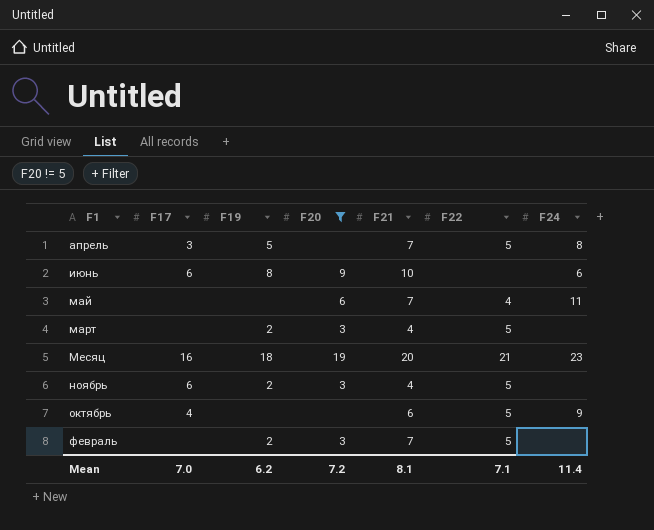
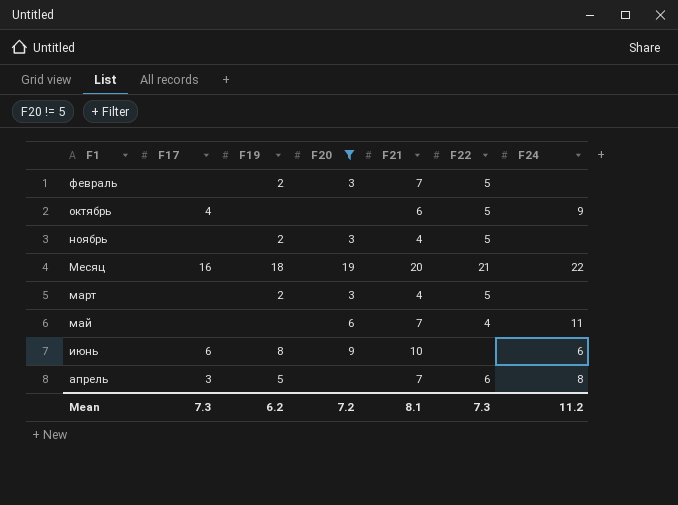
row order: F1 ascending -> F1 descending
ноябрь | F17: 6 -> none
Месяц | F24: 23 -> 22
апрель | F22: 5 -> 6
Mean | F17: 7.0 -> 7.3
Mean | F22: 7.1 -> 7.3
Mean | F24: 11.4 -> 11.2

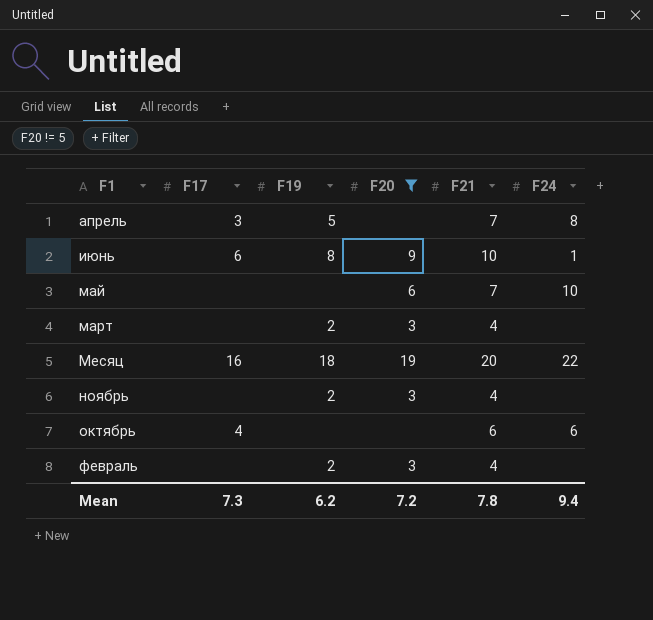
row order: F1 descending -> F1 ascending
column F22 | position: 6 -> none
июнь | F24: 6 -> 1
май | F24: 11 -> 10
октябрь | F24: 9 -> 6
февраль | F21: 7 -> 4
Mean | F21: 8.1 -> 7.8
Mean | F24: 11.2 -> 9.4

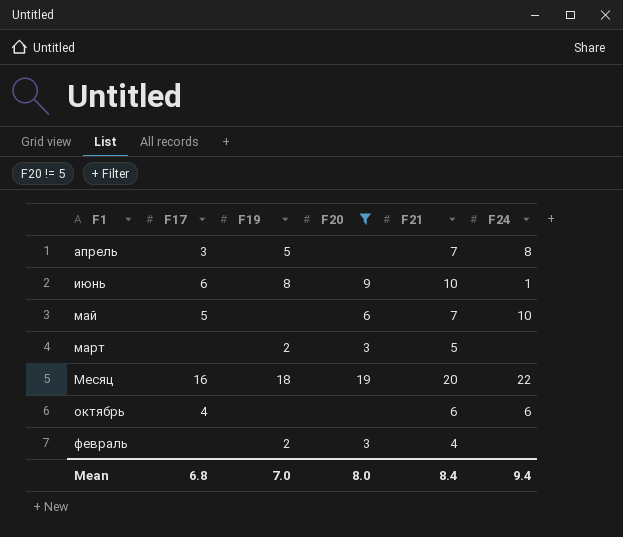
row ноябрь: none | 2 | 3 | 4 | none -> none
май | F17: none -> 5
март | F21: 4 -> 5
Mean | F17: 7.3 -> 6.8
Mean | F19: 6.2 -> 7.0
Mean | F20: 7.2 -> 8.0
Mean | F21: 7.8 -> 8.4

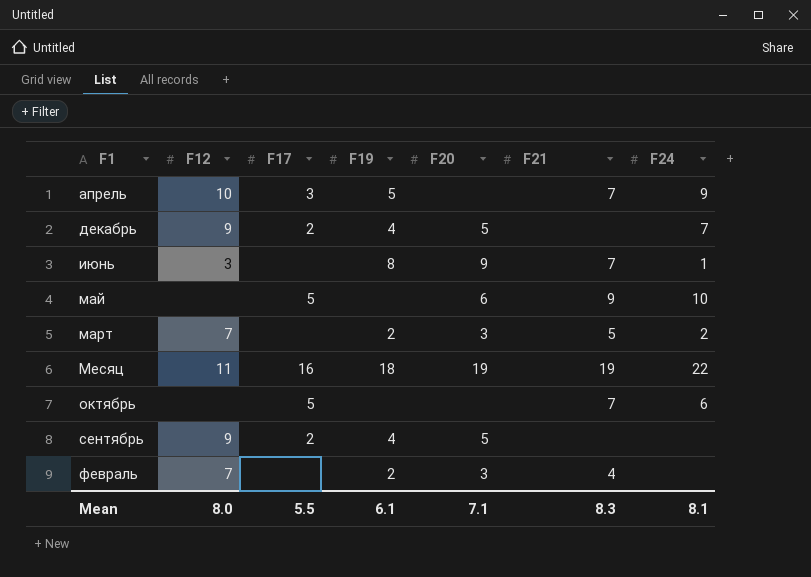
filter: F20 != 5 -> none
column F12 | position: none -> 2
апрель | F24: 8 -> 9
июнь | F17: 6 -> none
июнь | F21: 10 -> 7
май | F21: 7 -> 9
март | F24: none -> 2
Месяц | F21: 20 -> 19
октябрь | F17: 4 -> 5
октябрь | F21: 6 -> 7
Mean | F17: 6.8 -> 5.5
Mean | F19: 7.0 -> 6.1
Mean | F20: 8.0 -> 7.1
Mean | F21: 8.4 -> 8.3
Mean | F24: 9.4 -> 8.1

